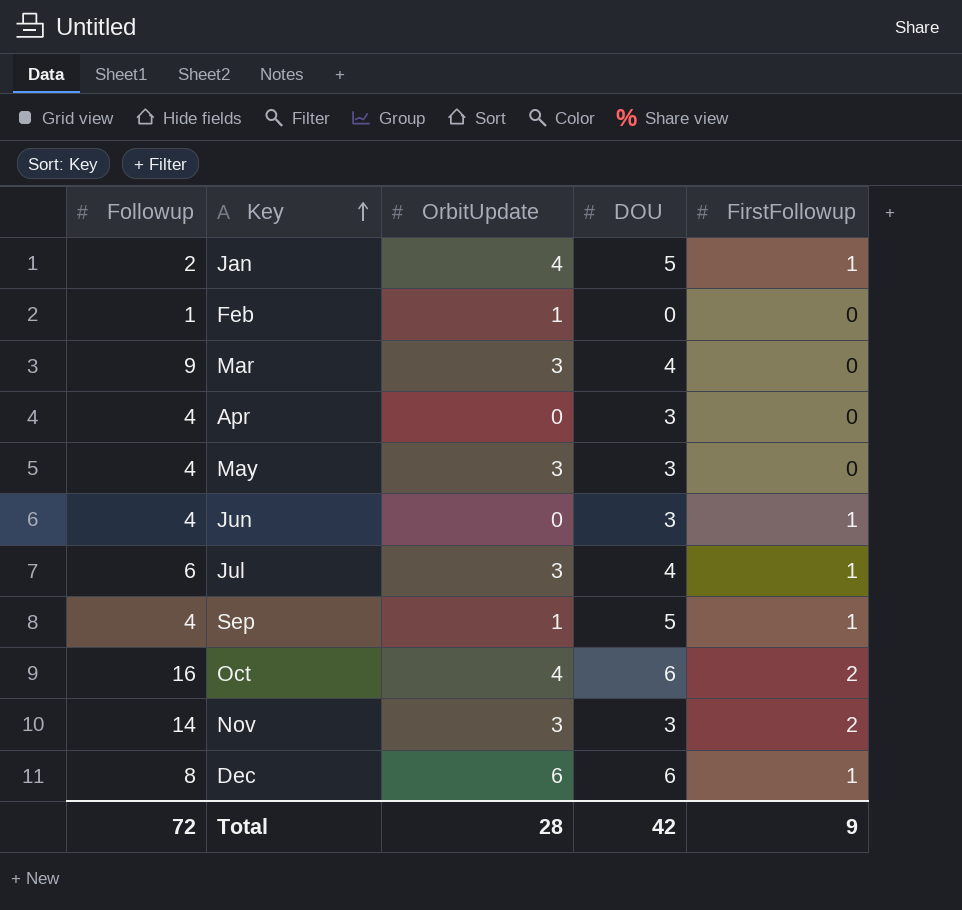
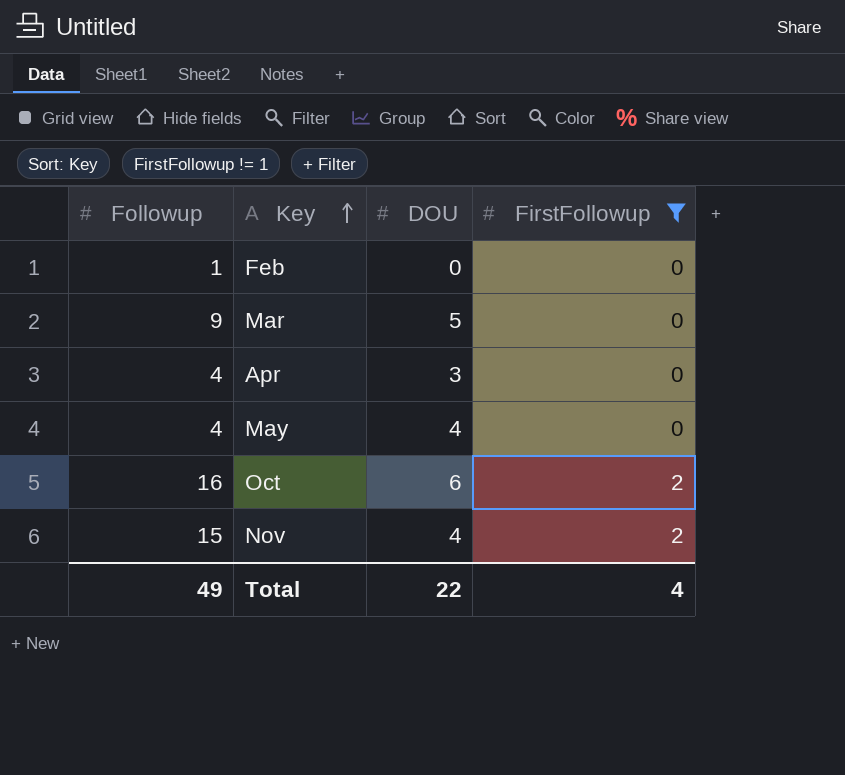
filter: none -> FirstFollowup != 1
column OrbitUpdate | position: 3 -> none
Mar | DOU: 4 -> 5
May | DOU: 3 -> 4
Nov | Followup: 14 -> 15
Nov | DOU: 3 -> 4
Total | Followup: 72 -> 49
Total | DOU: 42 -> 22
Total | FirstFollowup: 9 -> 4

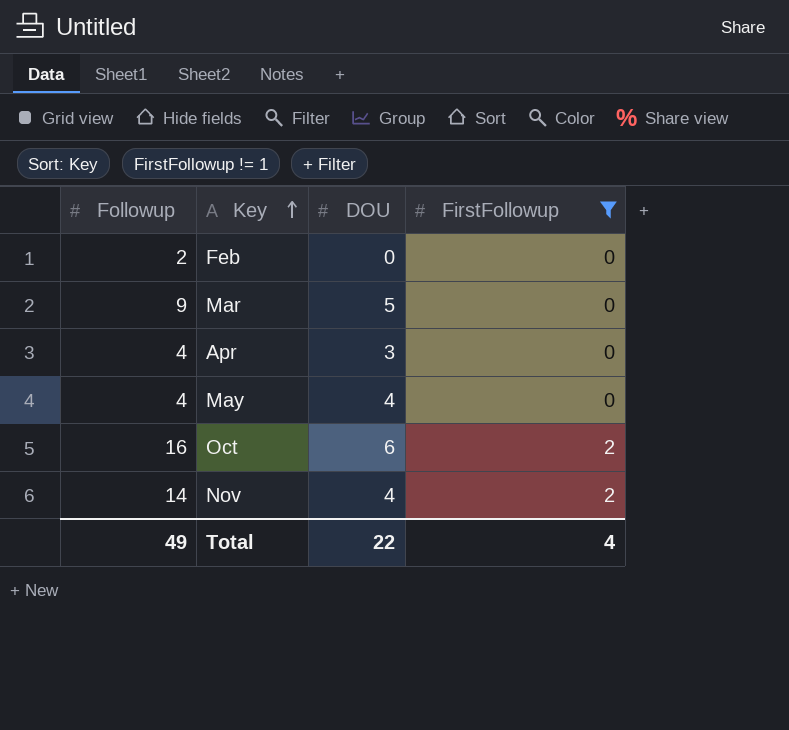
Feb | Followup: 1 -> 2
Nov | Followup: 15 -> 14

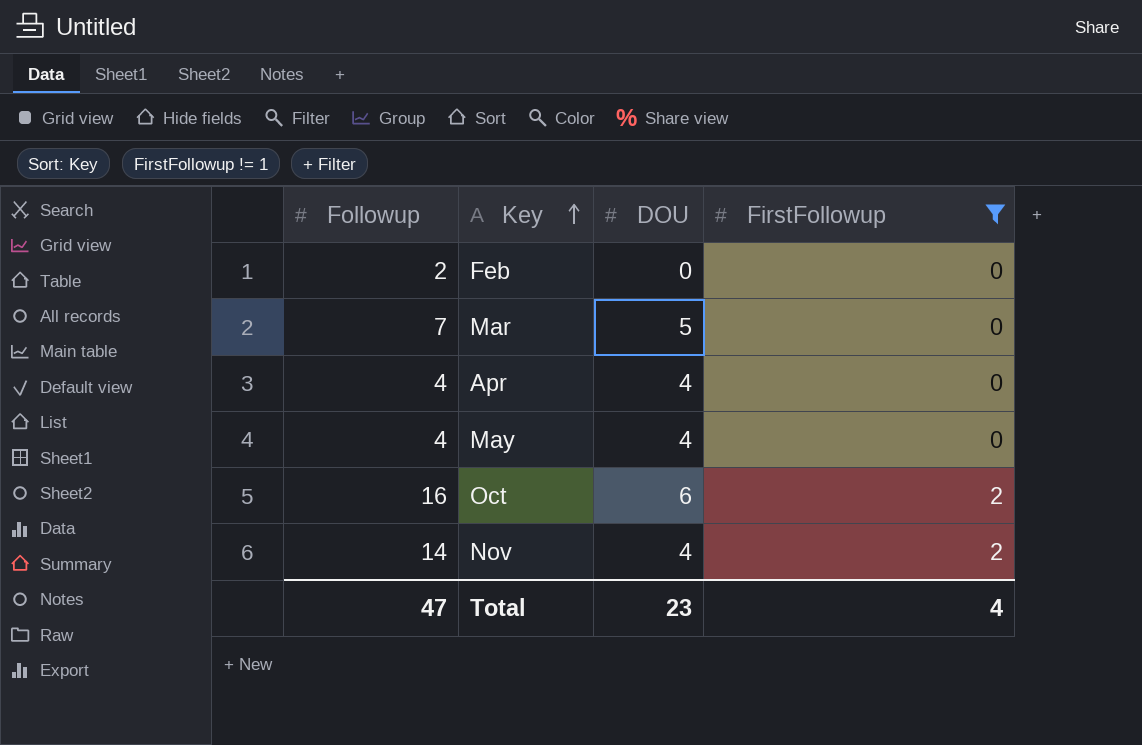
Mar | Followup: 9 -> 7
Apr | DOU: 3 -> 4
Total | Followup: 49 -> 47
Total | DOU: 22 -> 23

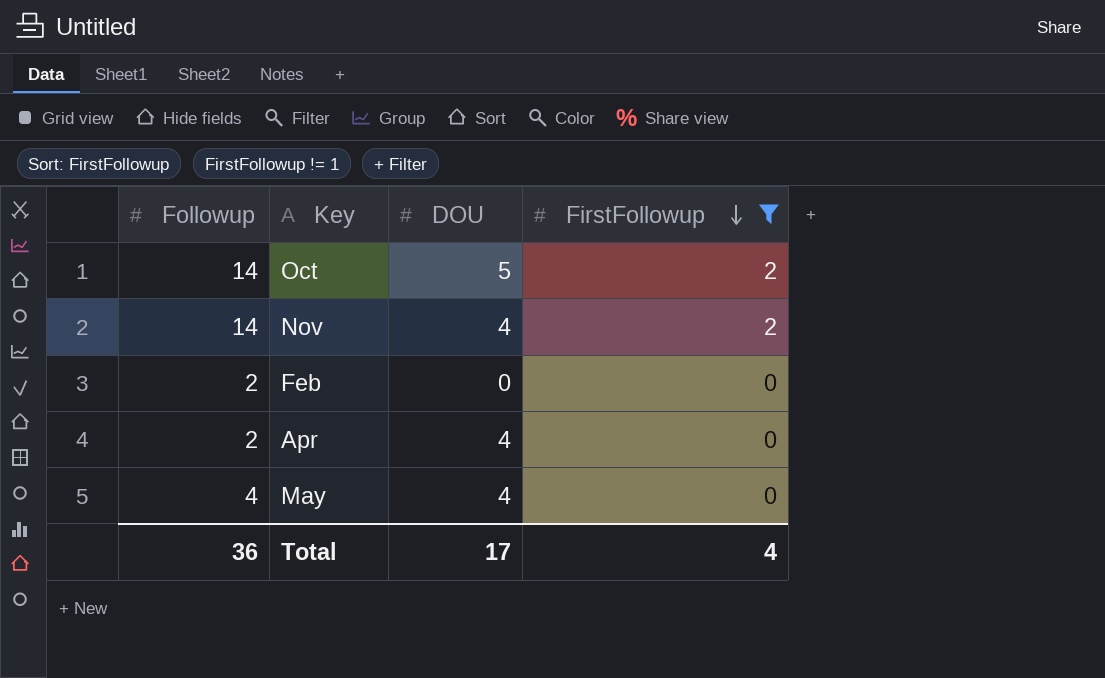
row order: Key ascending -> FirstFollowup descending
row Mar: 7 | 5 | 0 -> none
Oct | Followup: 16 -> 14
Oct | DOU: 6 -> 5
Apr | Followup: 4 -> 2
Total | Followup: 47 -> 36
Total | DOU: 23 -> 17

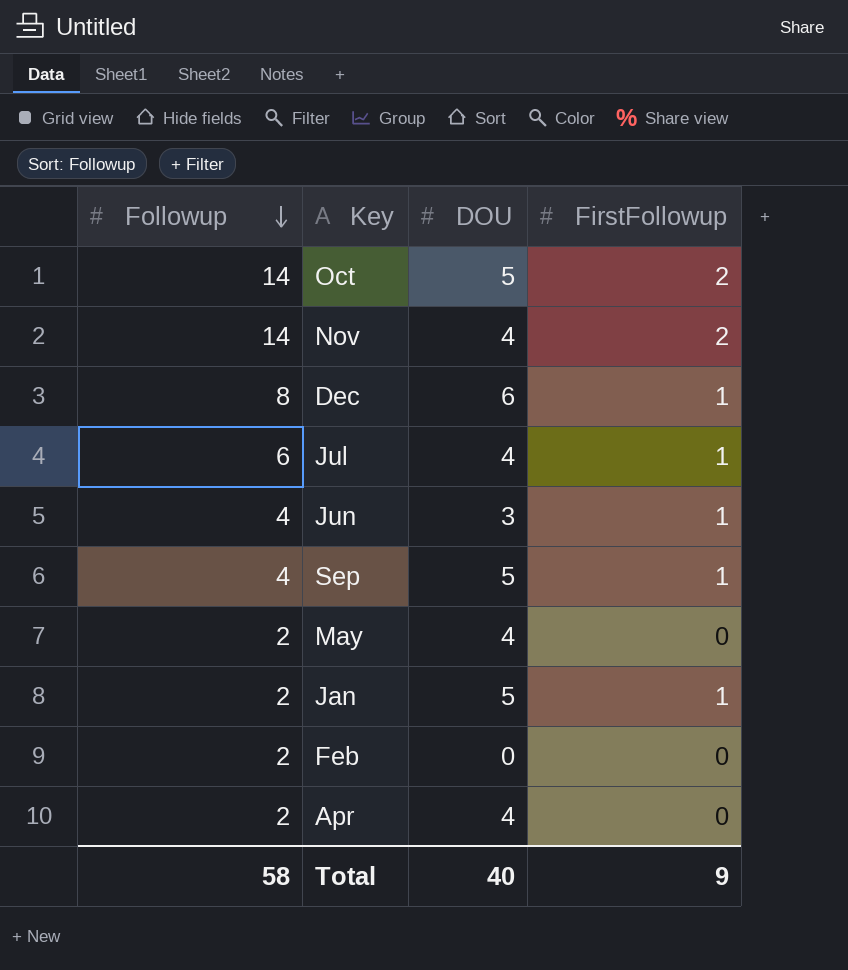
filter: FirstFollowup != 1 -> none
row order: FirstFollowup descending -> Followup descending
May | Followup: 4 -> 2
Total | Followup: 36 -> 58
Total | DOU: 17 -> 40
Total | FirstFollowup: 4 -> 9

